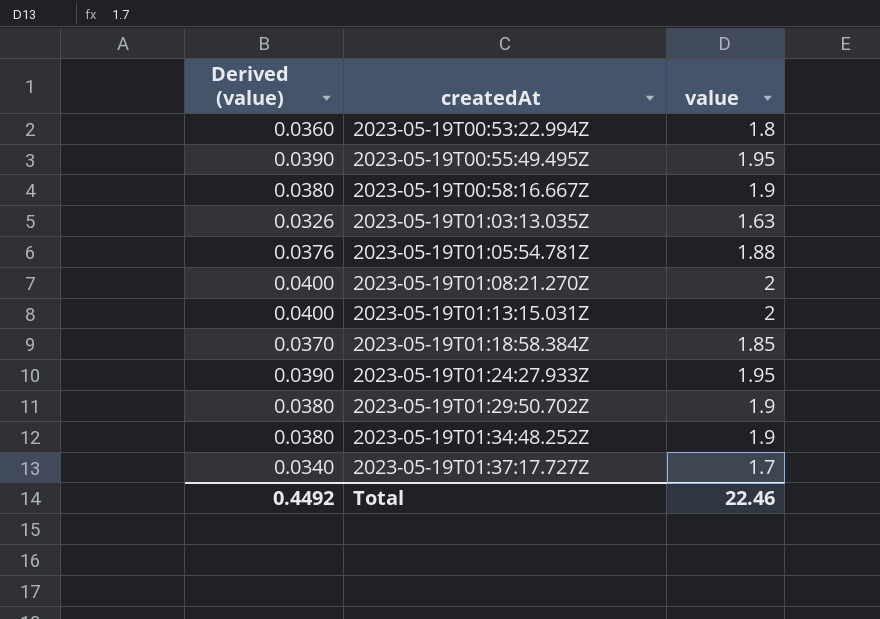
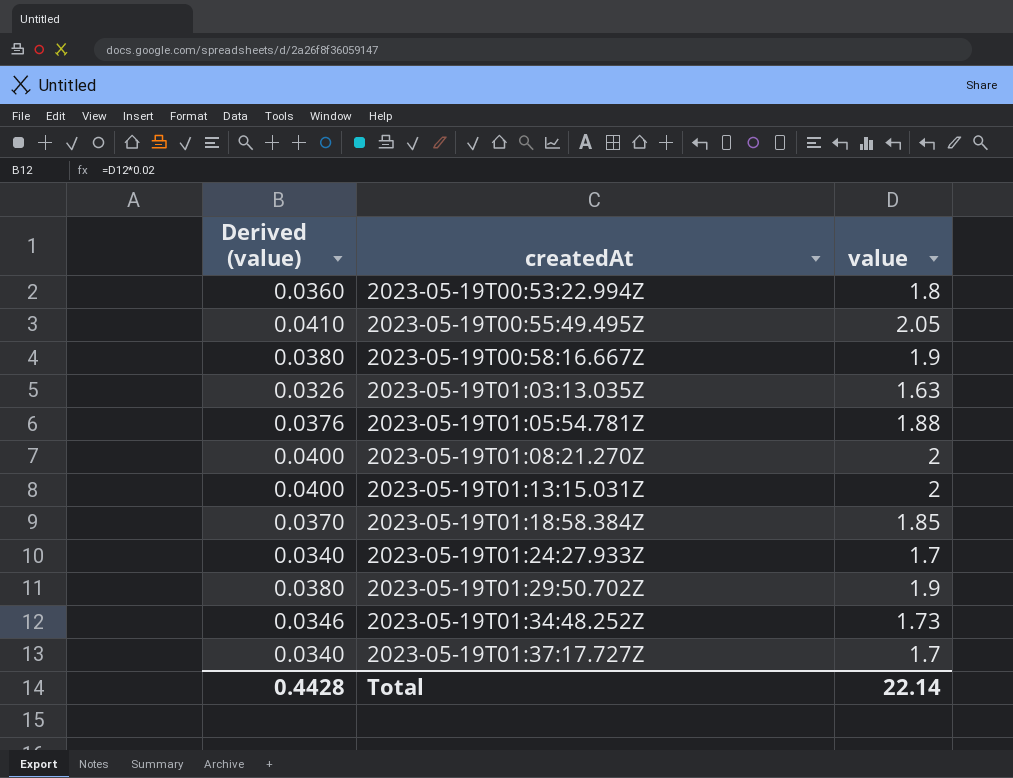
2023-05-19T00:55:49.495Z | Derived (value): 0.0390 -> 0.0410
2023-05-19T00:55:49.495Z | value: 1.95 -> 2.05
2023-05-19T01:24:27.933Z | Derived (value): 0.0390 -> 0.0340
2023-05-19T01:24:27.933Z | value: 1.95 -> 1.7
2023-05-19T01:34:48.252Z | Derived (value): 0.0380 -> 0.0346
2023-05-19T01:34:48.252Z | value: 1.9 -> 1.73
Total | Derived (value): 0.4492 -> 0.4428
Total | value: 22.46 -> 22.14

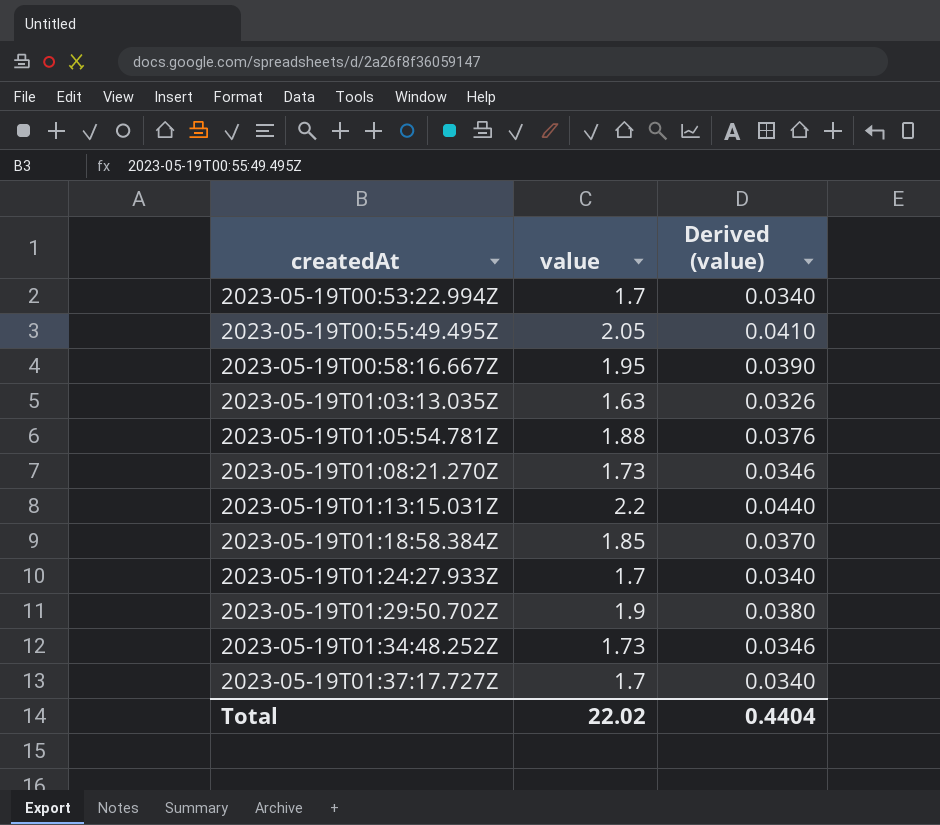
column Derived (value) | position: 1 -> 3
2023-05-19T00:53:22.994Z | value: 1.8 -> 1.7
2023-05-19T00:53:22.994Z | Derived (value): 0.0360 -> 0.0340
2023-05-19T00:58:16.667Z | value: 1.9 -> 1.95
2023-05-19T00:58:16.667Z | Derived (value): 0.0380 -> 0.0390
2023-05-19T01:08:21.270Z | value: 2 -> 1.73
2023-05-19T01:08:21.270Z | Derived (value): 0.0400 -> 0.0346
2023-05-19T01:13:15.031Z | value: 2 -> 2.2
2023-05-19T01:13:15.031Z | Derived (value): 0.0400 -> 0.0440
Total | value: 22.14 -> 22.02
Total | Derived (value): 0.4428 -> 0.4404

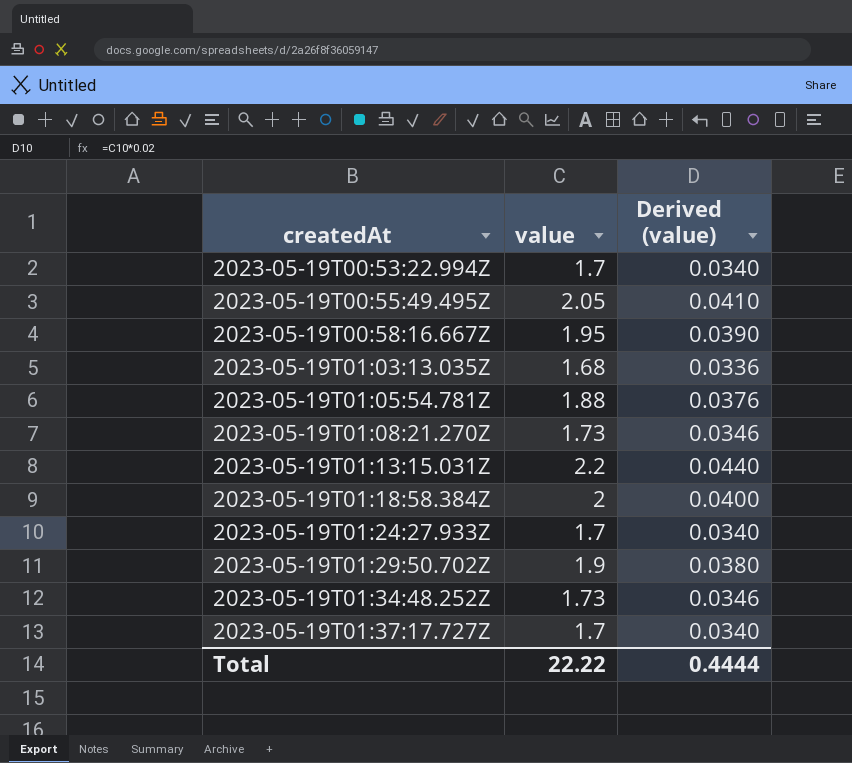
2023-05-19T01:03:13.035Z | value: 1.63 -> 1.68
2023-05-19T01:03:13.035Z | Derived (value): 0.0326 -> 0.0336
2023-05-19T01:18:58.384Z | value: 1.85 -> 2
2023-05-19T01:18:58.384Z | Derived (value): 0.0370 -> 0.0400
Total | value: 22.02 -> 22.22
Total | Derived (value): 0.4404 -> 0.4444

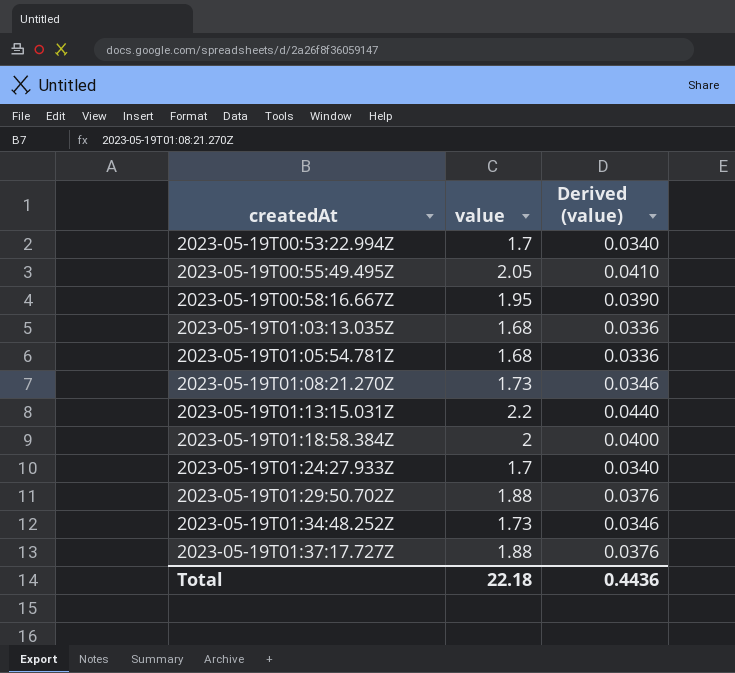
2023-05-19T01:05:54.781Z | value: 1.88 -> 1.68
2023-05-19T01:05:54.781Z | Derived (value): 0.0376 -> 0.0336
2023-05-19T01:29:50.702Z | value: 1.9 -> 1.88
2023-05-19T01:29:50.702Z | Derived (value): 0.0380 -> 0.0376
2023-05-19T01:37:17.727Z | value: 1.7 -> 1.88
2023-05-19T01:37:17.727Z | Derived (value): 0.0340 -> 0.0376
Total | value: 22.22 -> 22.18
Total | Derived (value): 0.4444 -> 0.4436

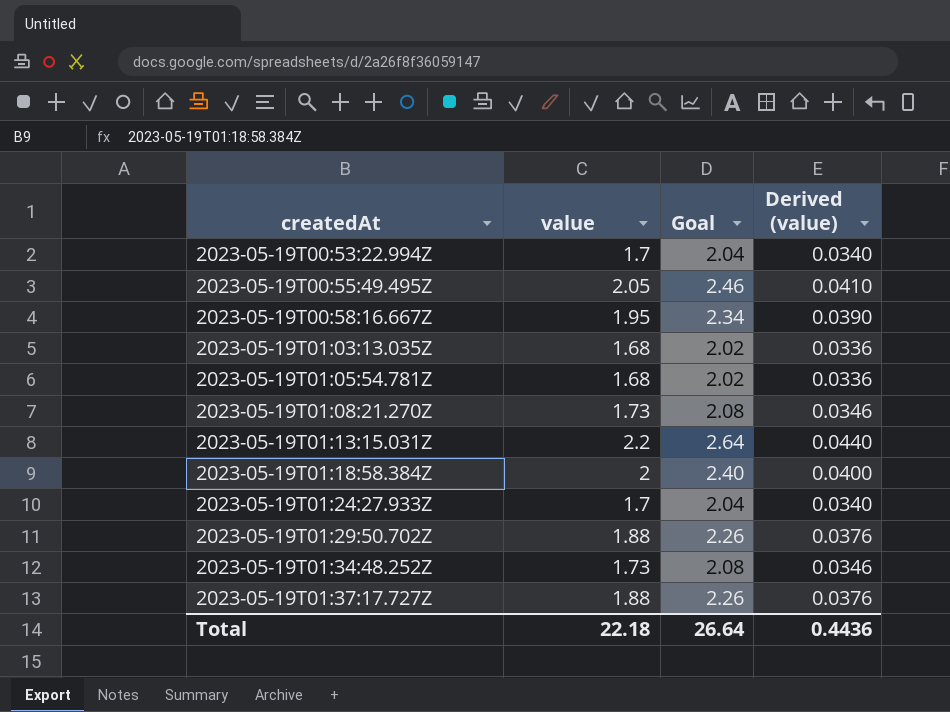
column Goal | formula: none -> [value] * 1.2

